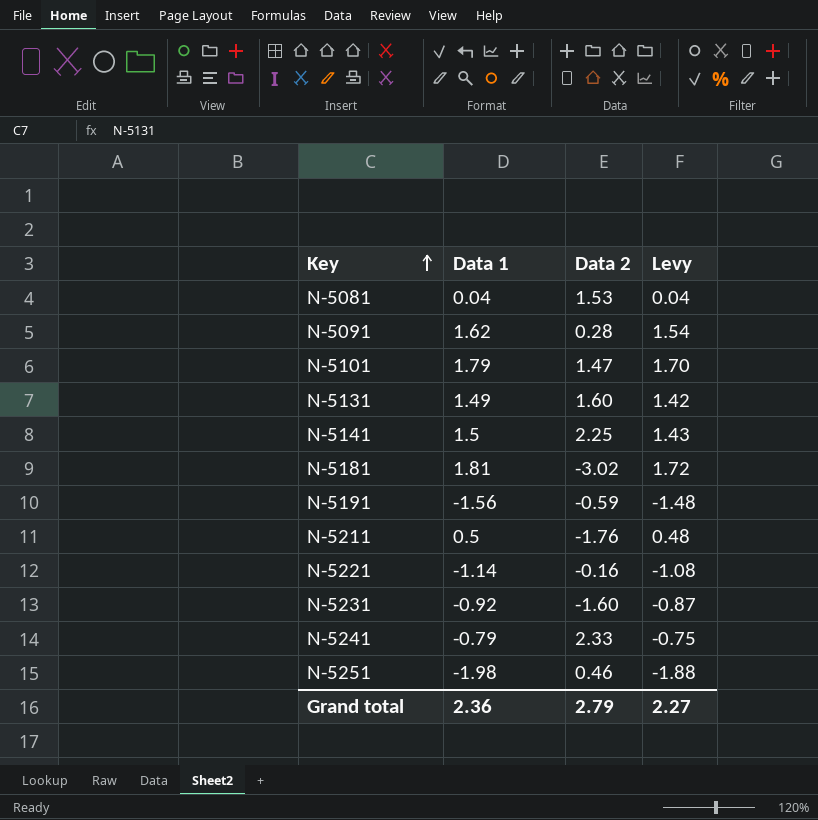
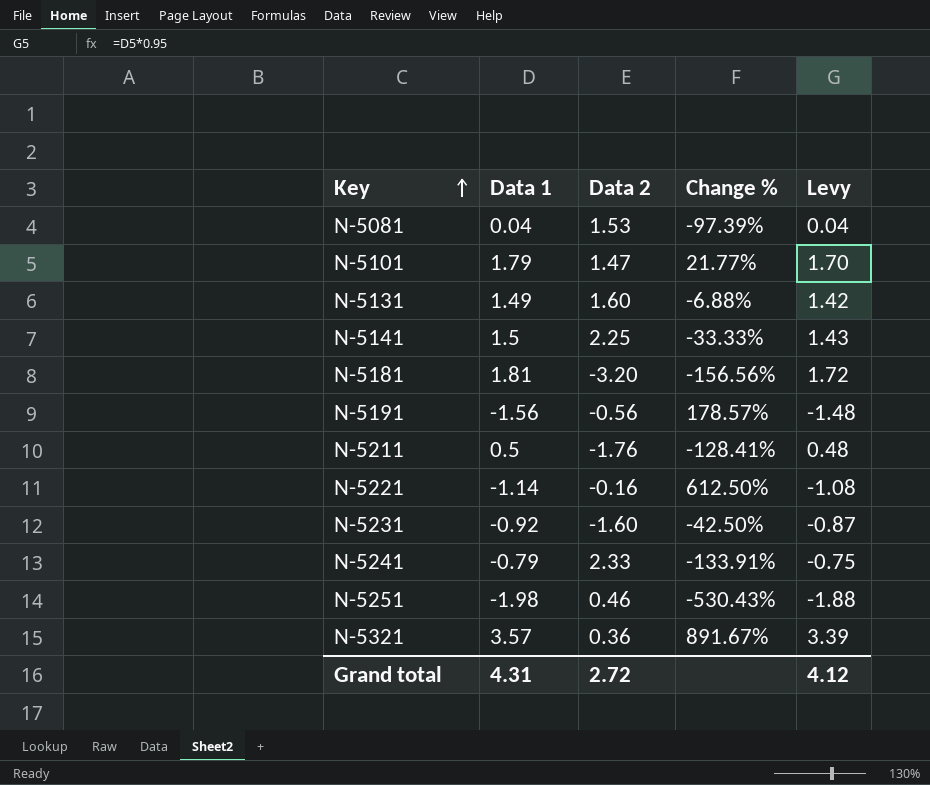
column Change % | formula: none -> ([Data 1] - [Data 2]) / [Data 2]
row N-5091: 1.62 | 0.28 | 1.54 -> none
N-5181 | Data 2: -3.02 -> -3.20
N-5191 | Data 2: -0.59 -> -0.56
row N-5321: none -> 3.57 | 0.36 | 891.67% | 3.39
Grand total | Data 1: 2.36 -> 4.31
Grand total | Data 2: 2.79 -> 2.72
Grand total | Levy: 2.27 -> 4.12

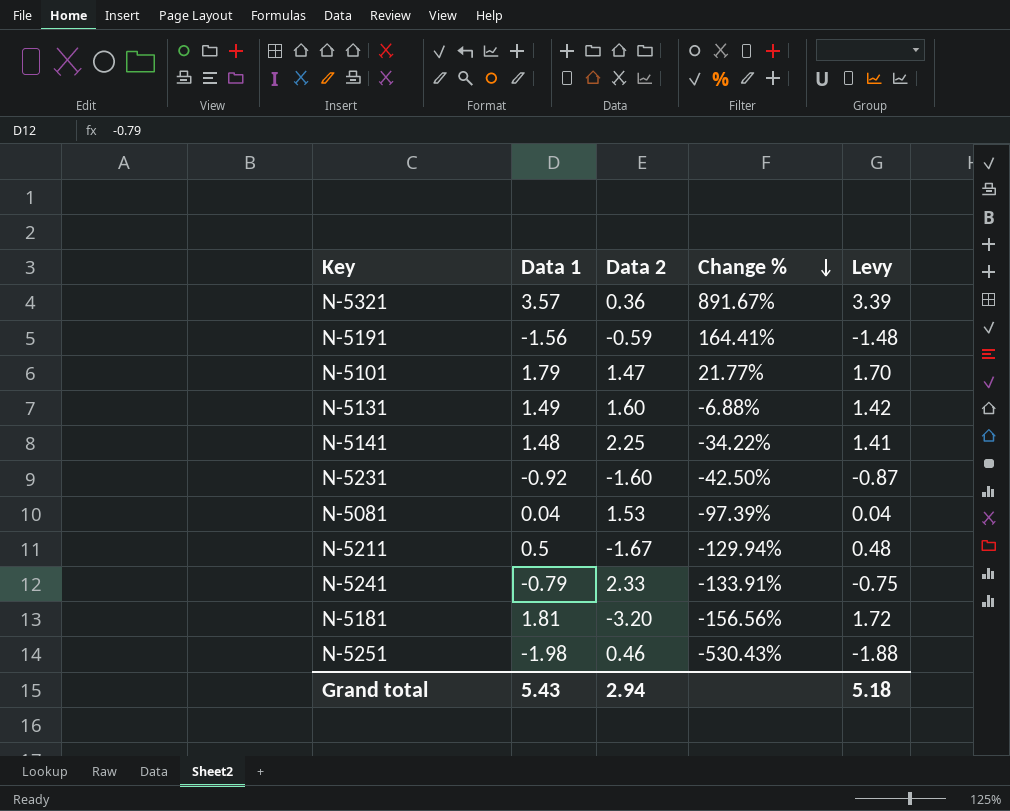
row order: Key ascending -> Change % descending
row N-5221: -1.14 | -0.16 | 612.50% | -1.08 -> none
N-5191 | Data 2: -0.56 -> -0.59
N-5191 | Change %: 178.57% -> 164.41%
N-5141 | Data 1: 1.5 -> 1.48
N-5141 | Change %: -33.33% -> -34.22%
N-5141 | Levy: 1.43 -> 1.41
N-5211 | Data 2: -1.76 -> -1.67
N-5211 | Change %: -128.41% -> -129.94%
Grand total | Data 1: 4.31 -> 5.43
Grand total | Data 2: 2.72 -> 2.94
Grand total | Levy: 4.12 -> 5.18

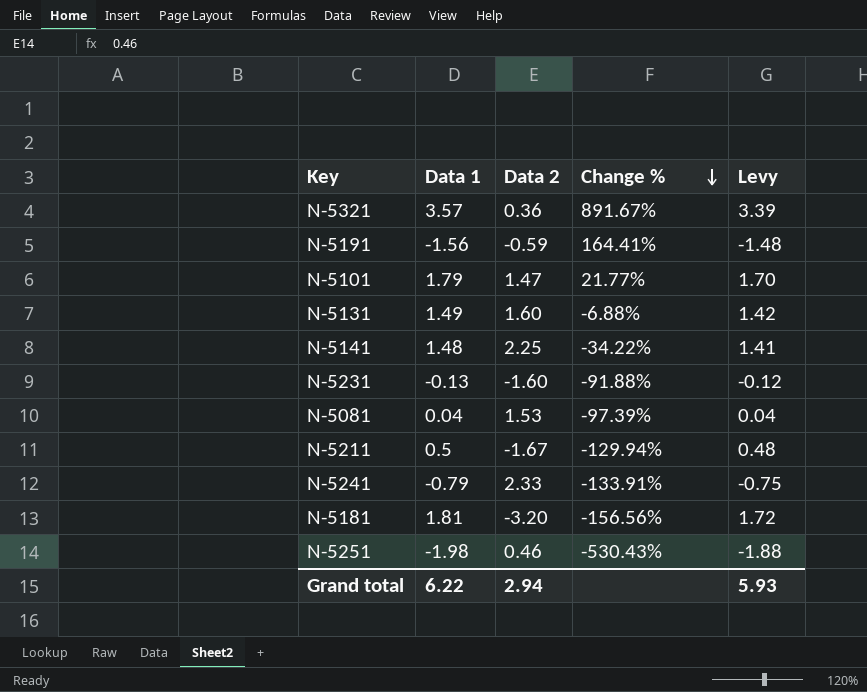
N-5231 | Data 1: -0.92 -> -0.13
N-5231 | Change %: -42.50% -> -91.88%
N-5231 | Levy: -0.87 -> -0.12
Grand total | Data 1: 5.43 -> 6.22
Grand total | Levy: 5.18 -> 5.93

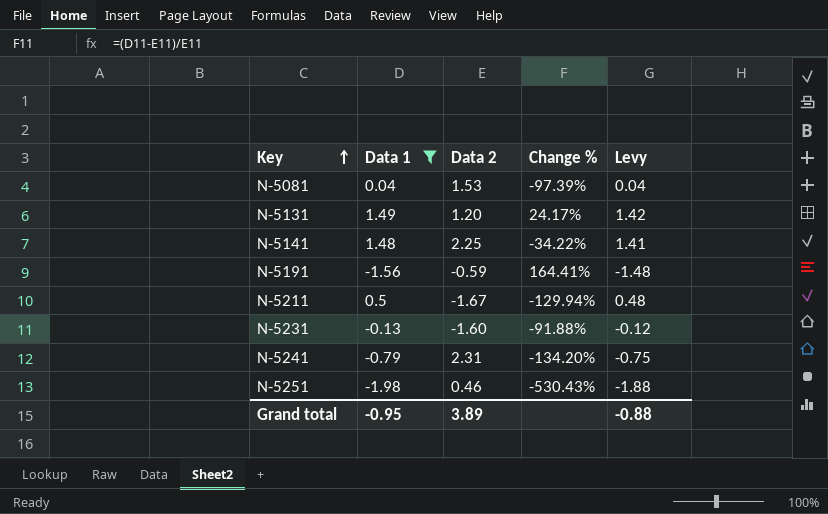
filter: none -> Data 1 <= 1.49
row order: Change % descending -> Key ascending
N-5131 | Data 2: 1.60 -> 1.20
N-5131 | Change %: -6.88% -> 24.17%
N-5241 | Data 2: 2.33 -> 2.31
N-5241 | Change %: -133.91% -> -134.20%
Grand total | Data 1: 6.22 -> -0.95
Grand total | Data 2: 2.94 -> 3.89
Grand total | Levy: 5.93 -> -0.88

